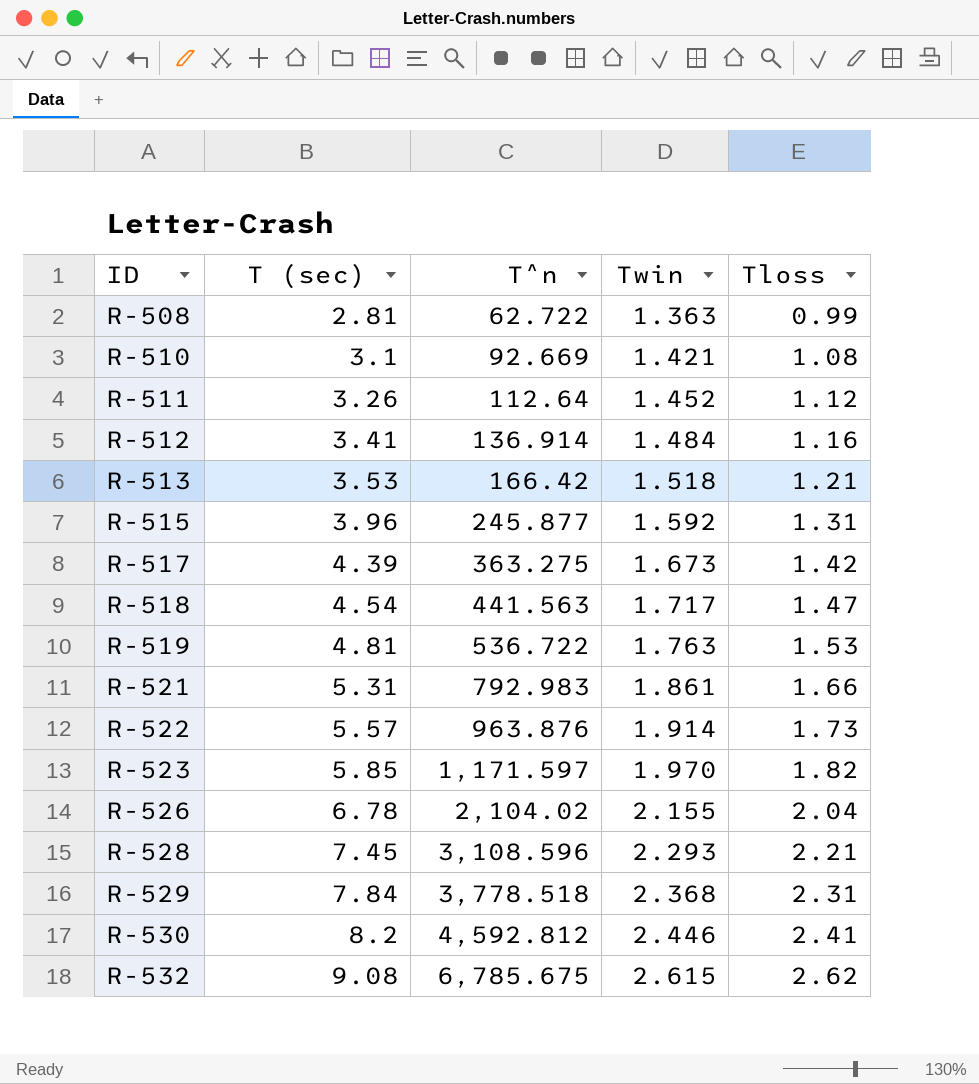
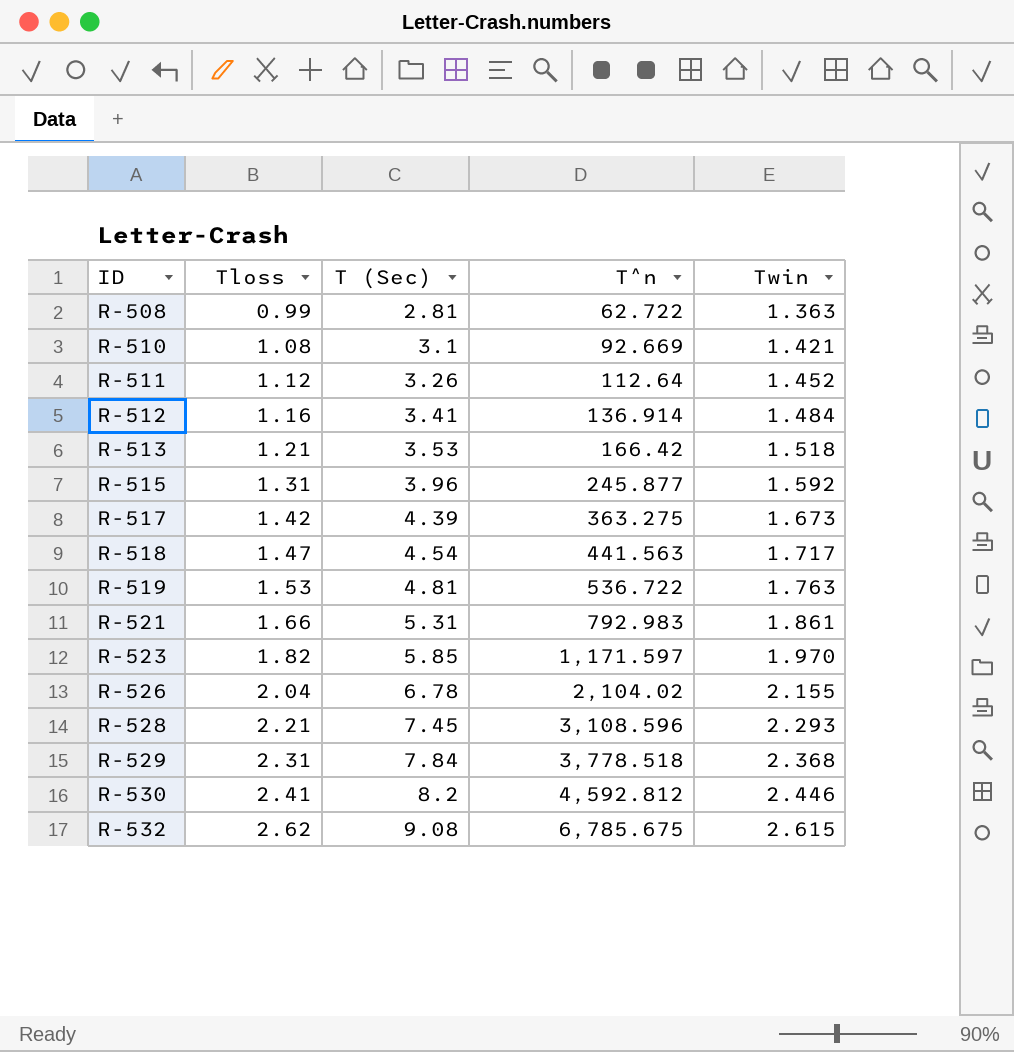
column Tloss | position: 5 -> 2
column name: T (sec) -> T (Sec)
row R-522: 5.57 | 963.876 | 1.914 | 1.73 -> none

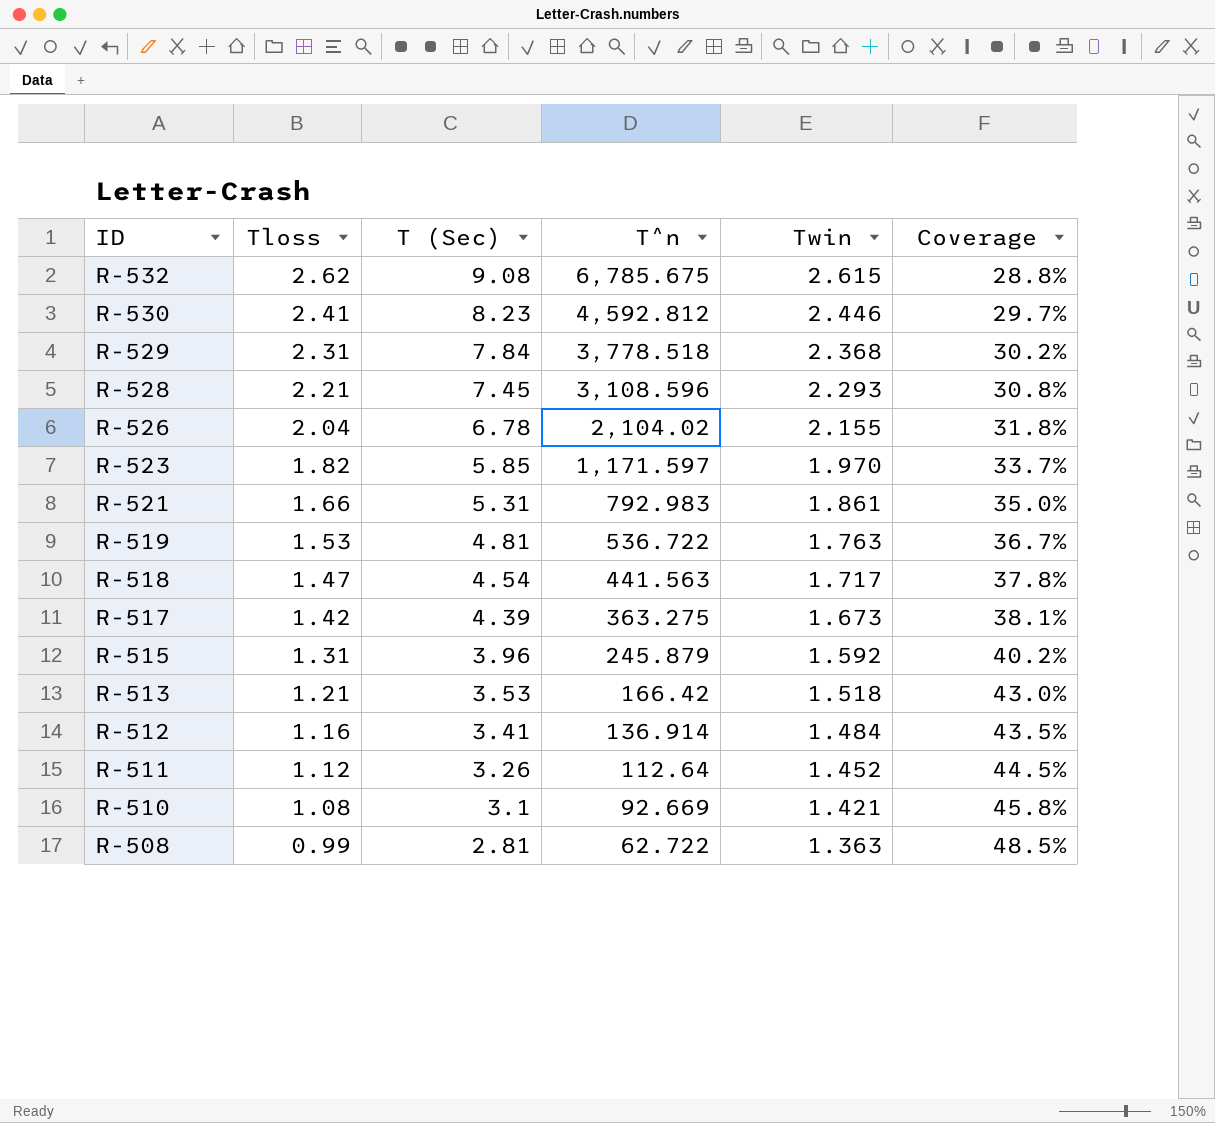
row order: ID ascending -> ID descending
column Coverage | formula: none -> [Twin] / [T (Sec)]
R-530 | T (Sec): 8.2 -> 8.23
R-515 | T^n: 245.877 -> 245.879

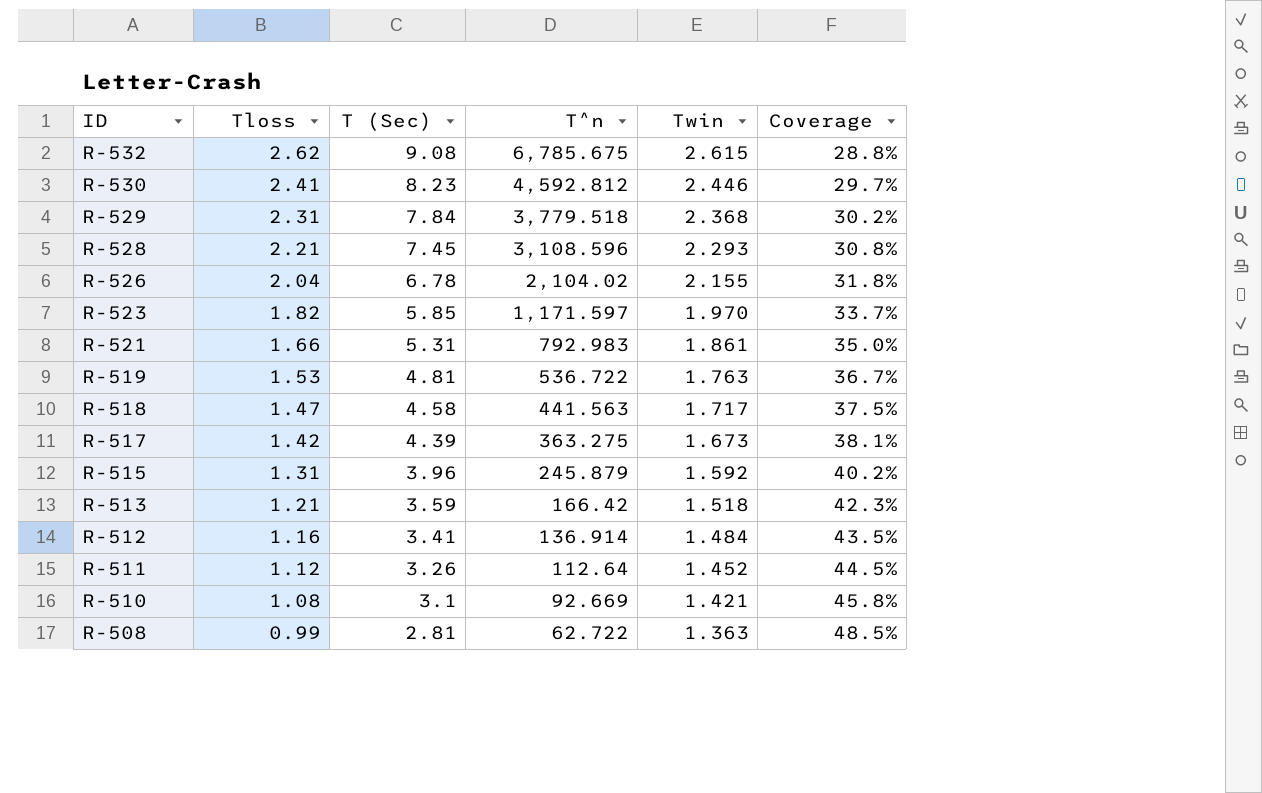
R-529 | T^n: 3,778.518 -> 3,779.518
R-518 | T (Sec): 4.54 -> 4.58
R-518 | Coverage: 37.8% -> 37.5%
R-513 | T (Sec): 3.53 -> 3.59
R-513 | Coverage: 43.0% -> 42.3%

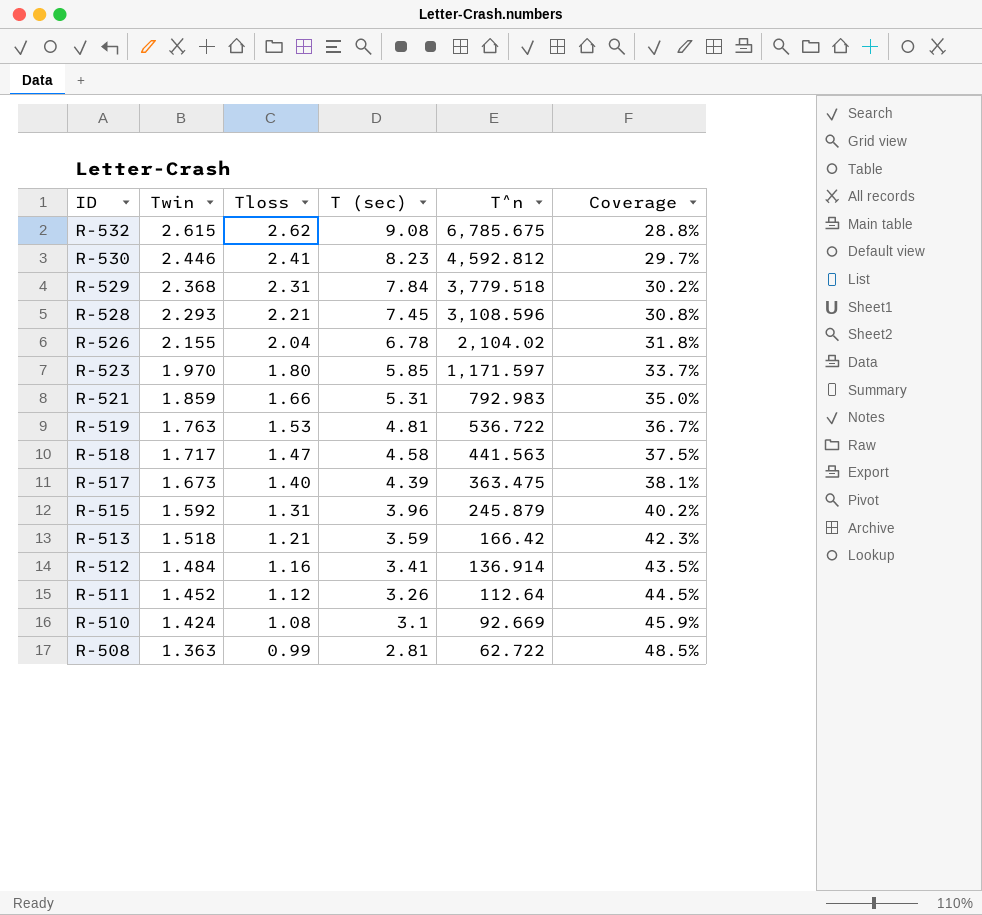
column Twin | position: 5 -> 2
column name: T (Sec) -> T (sec)
R-523 | Tloss: 1.82 -> 1.80
R-521 | Twin: 1.861 -> 1.859
R-517 | Tloss: 1.42 -> 1.40
R-517 | T^n: 363.275 -> 363.475
R-510 | Twin: 1.421 -> 1.424
R-510 | Coverage: 45.8% -> 45.9%

